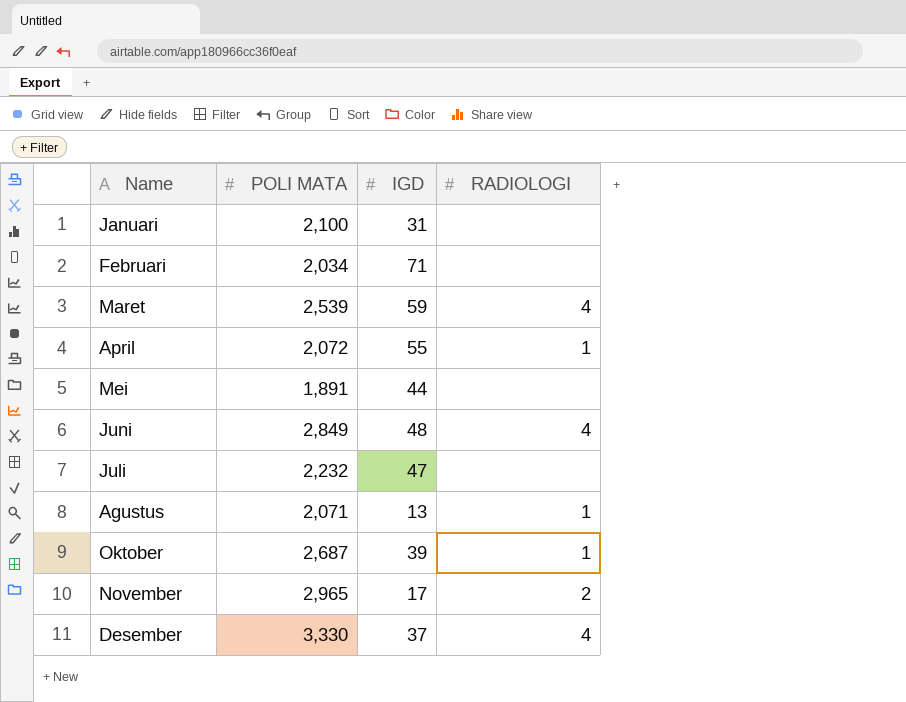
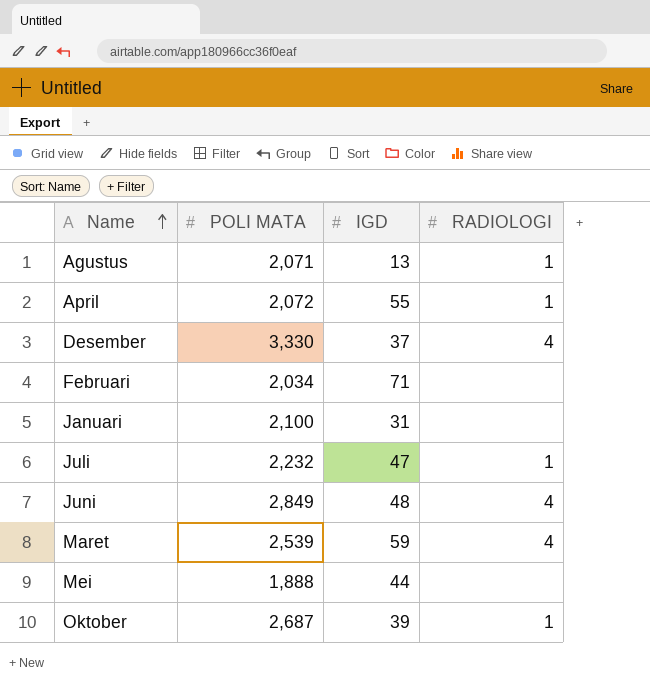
row order: none -> Name ascending
row November: 2,965 | 17 | 2 -> none
Juli | RADIOLOGI: none -> 1
Mei | POLI MATA: 1,891 -> 1,888

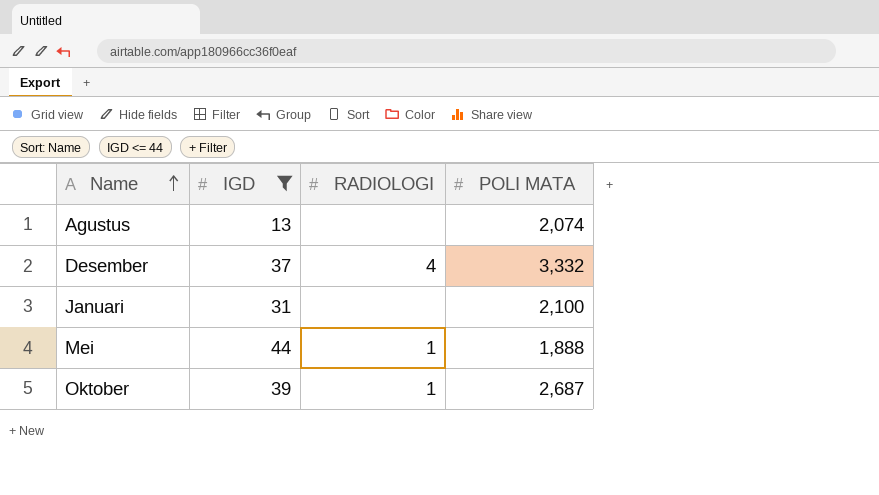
filter: none -> IGD <= 44
column POLI MATA | position: 2 -> 4
Agustus | RADIOLOGI: 1 -> none
Agustus | POLI MATA: 2,071 -> 2,074
Desember | POLI MATA: 3,330 -> 3,332
Mei | RADIOLOGI: none -> 1

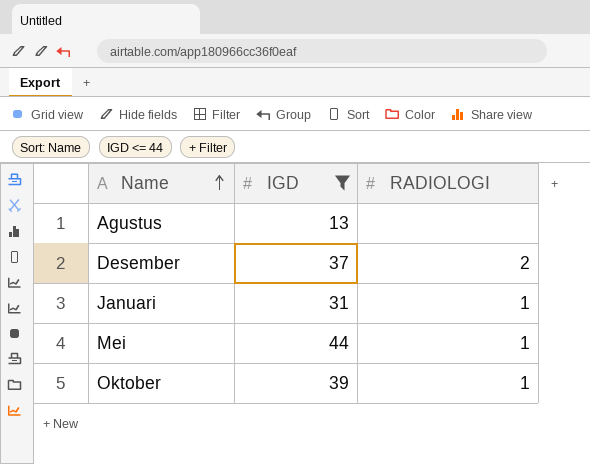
column POLI MATA | position: 4 -> none
Desember | RADIOLOGI: 4 -> 2
Januari | RADIOLOGI: none -> 1

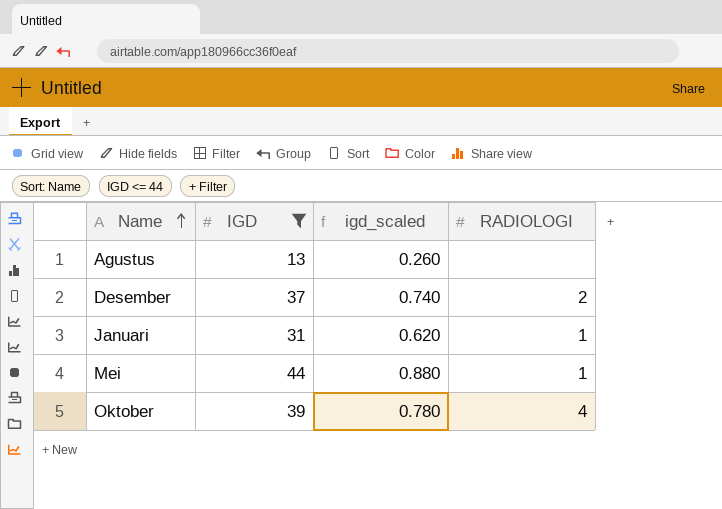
column igd_scaled | formula: none -> [IGD] * 0.02
Oktober | RADIOLOGI: 1 -> 4

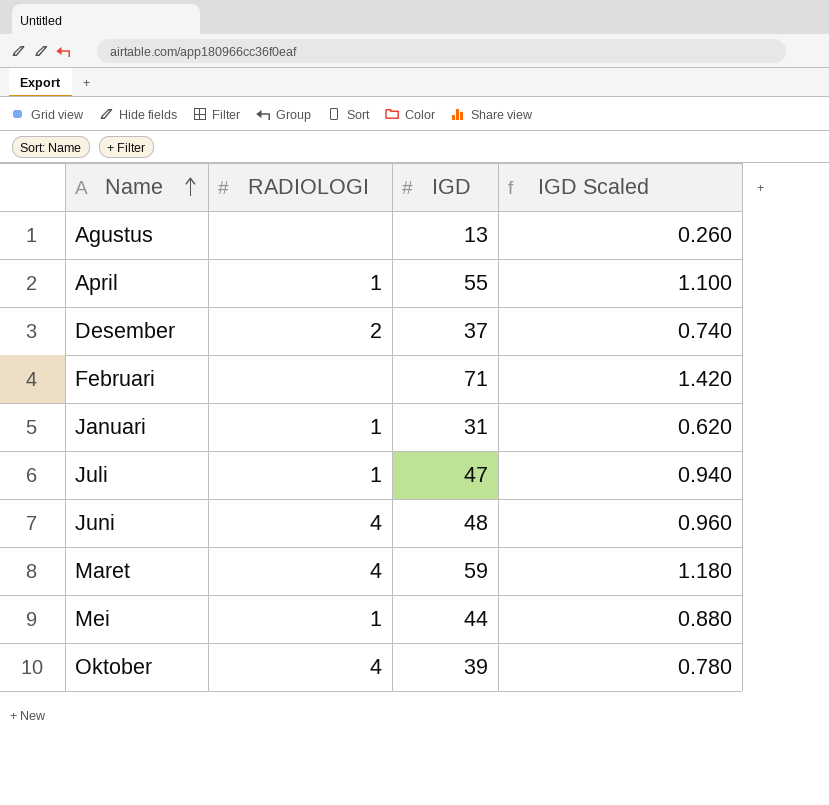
filter: IGD <= 44 -> none
column RADIOLOGI | position: 4 -> 2
column name: igd_scaled -> IGD Scaled

